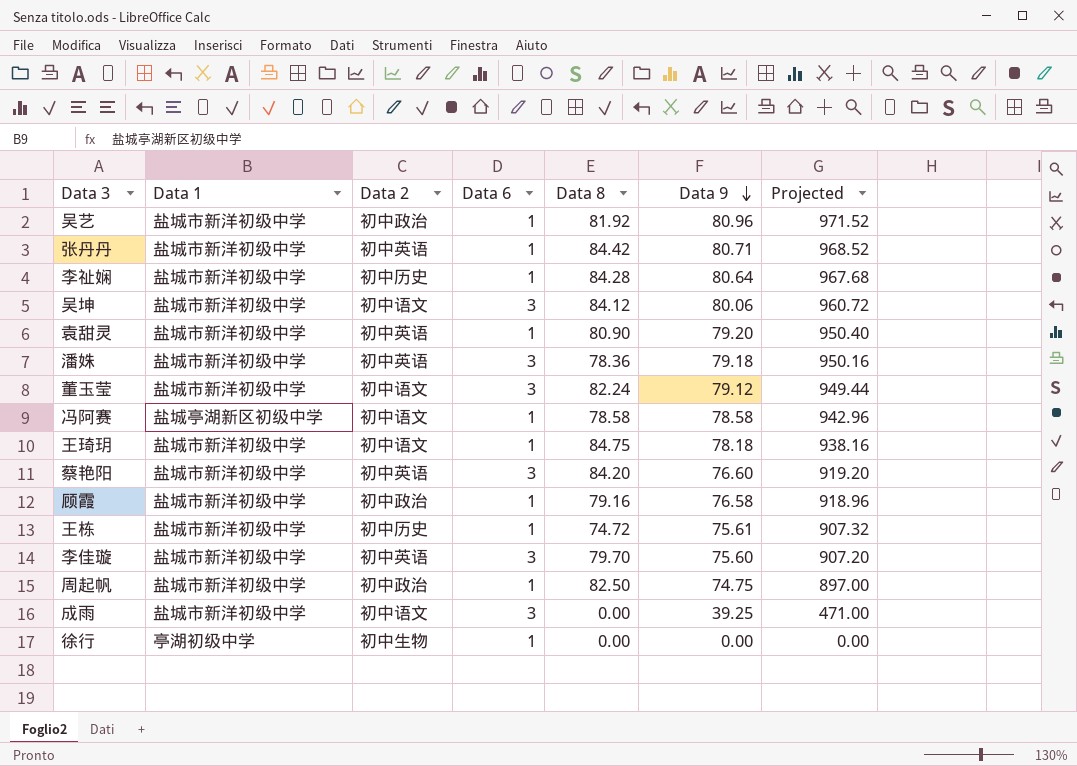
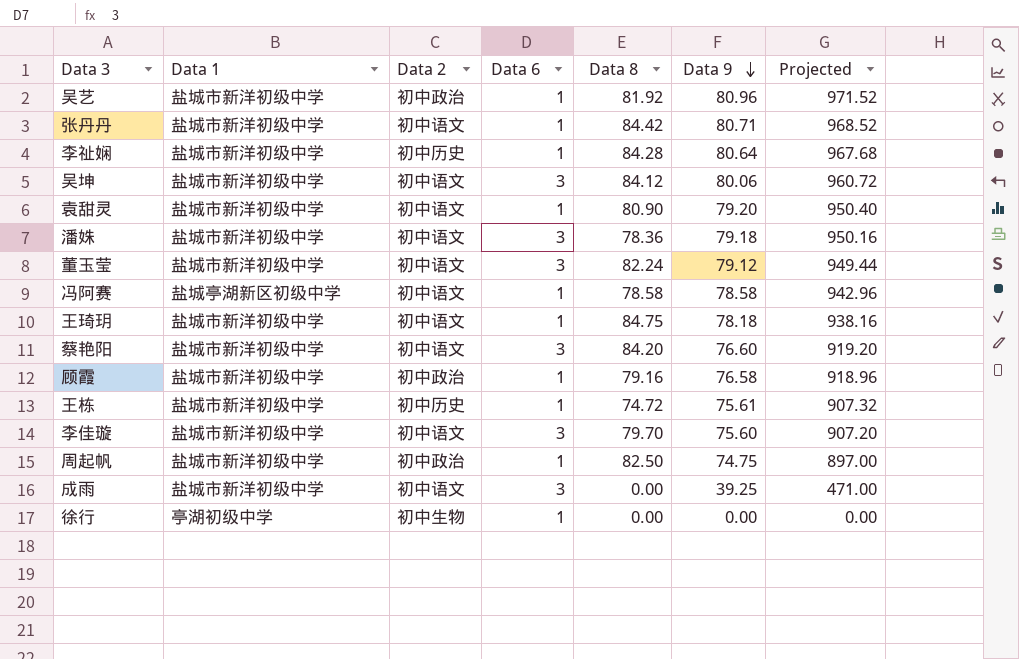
张丹丹 | Data 2: 初中英语 -> 初中语文
袁甜灵 | Data 2: 初中英语 -> 初中语文
潘姝 | Data 2: 初中英语 -> 初中语文
蔡艳阳 | Data 2: 初中英语 -> 初中语文
李佳璇 | Data 2: 初中英语 -> 初中语文

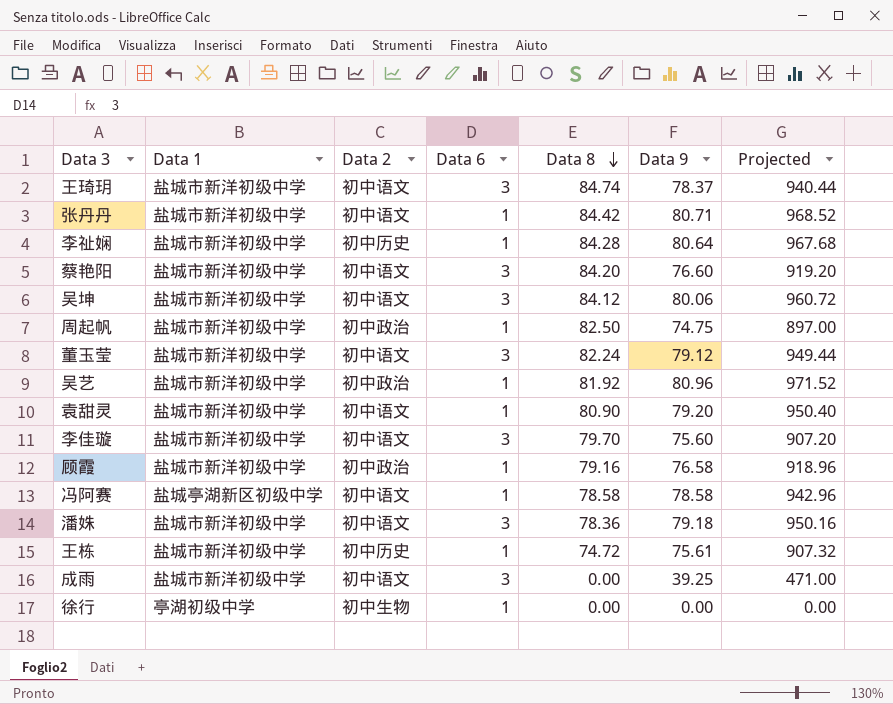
row order: Data 9 descending -> Data 8 descending
王琦玥 | Data 6: 1 -> 3
王琦玥 | Data 8: 84.75 -> 84.74
王琦玥 | Data 9: 78.18 -> 78.37
王琦玥 | Projected: 938.16 -> 940.44

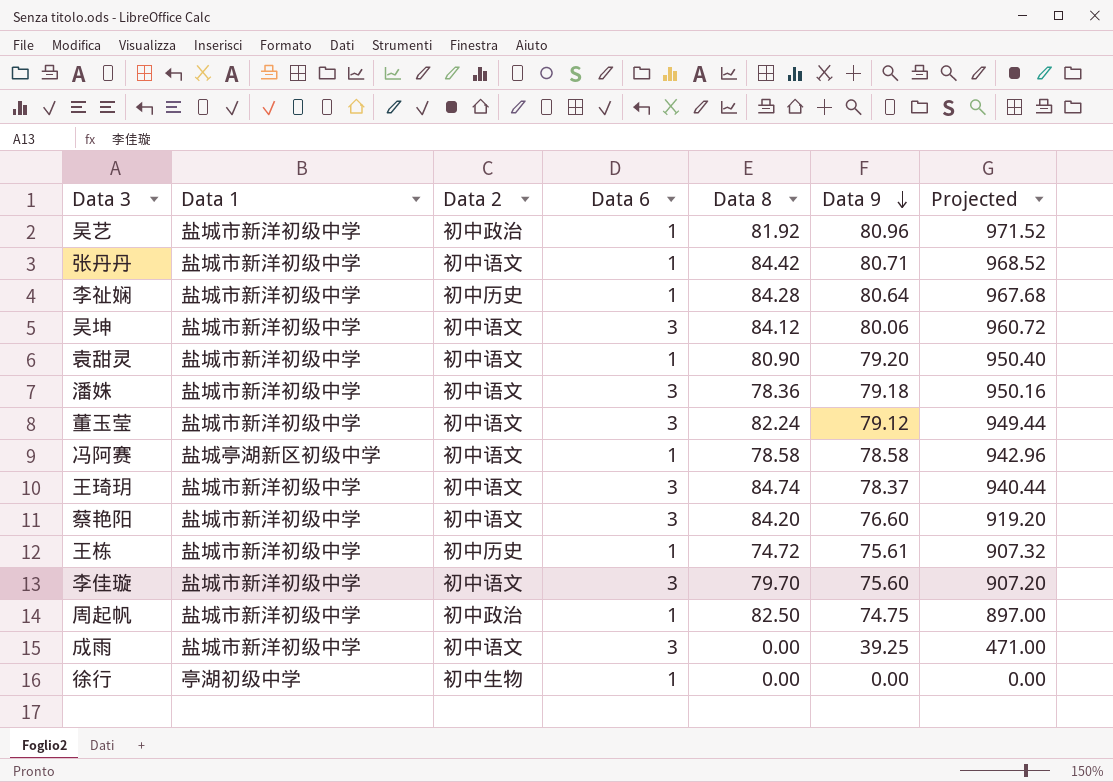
row order: Data 8 descending -> Data 9 descending
row 顾霞: 盐城市新洋初级中学 | 初中政治 | 1 | 79.16 | 76.58 | 918.96 -> none

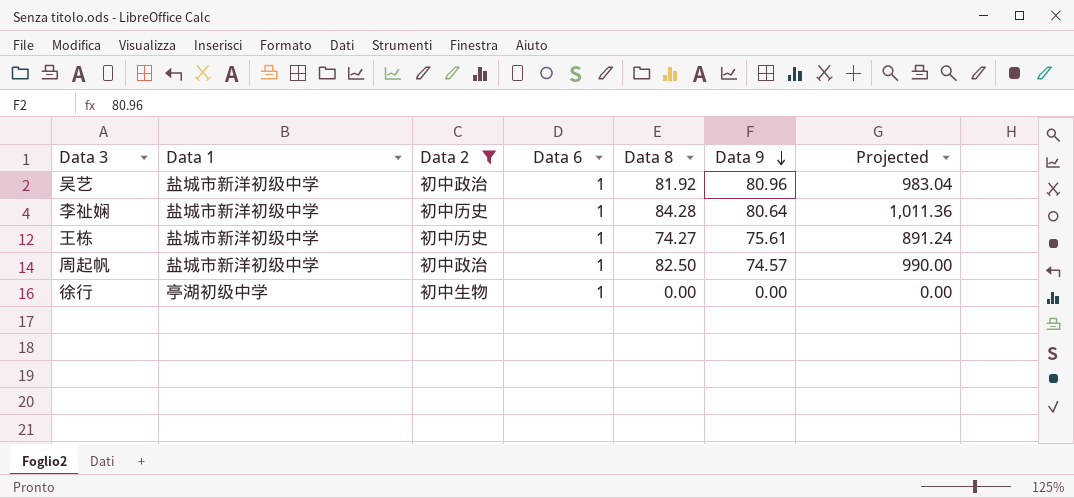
filter: none -> Data 2 != 初中语文
column Projected | formula: [Data 9] * 12 -> [Data 8] * 12
王栋 | Data 8: 74.72 -> 74.27
周起帆 | Data 9: 74.75 -> 74.57

